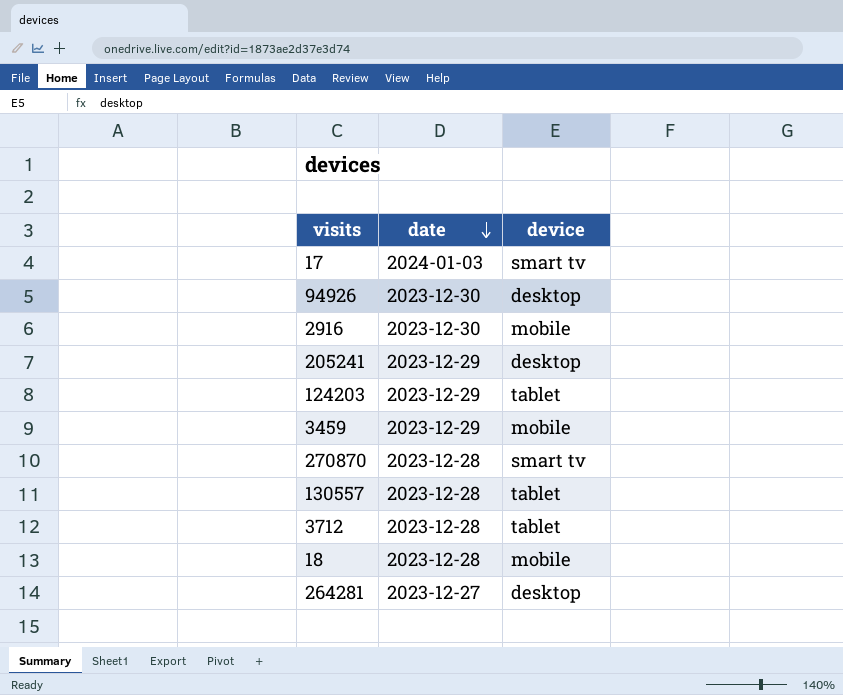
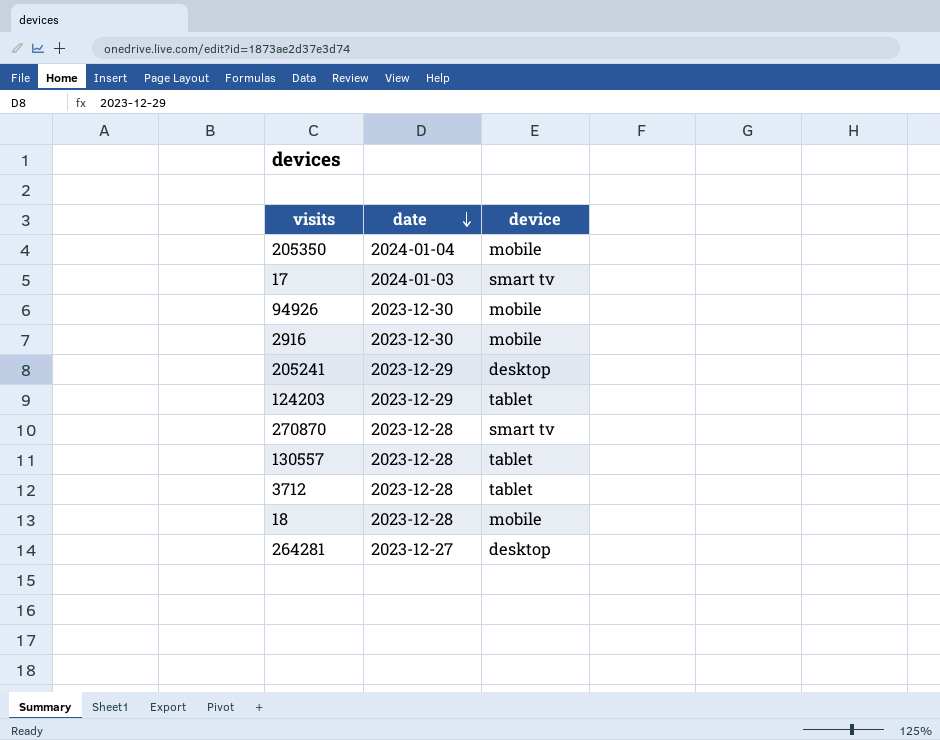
row 3459: 2023-12-29 | mobile -> none
row 205350: none -> 2024-01-04 | mobile
94926 | device: desktop -> mobile

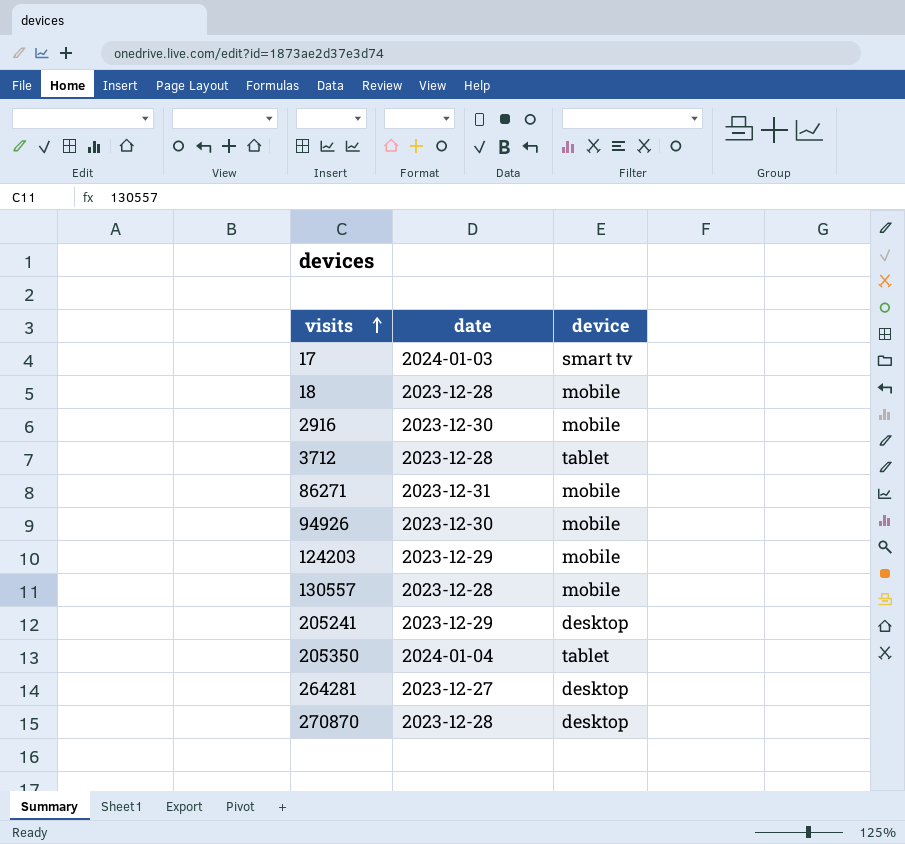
row order: date descending -> visits ascending
row 86271: none -> 2023-12-31 | mobile
124203 | device: tablet -> mobile
130557 | device: tablet -> mobile
205350 | device: mobile -> tablet
270870 | device: smart tv -> desktop

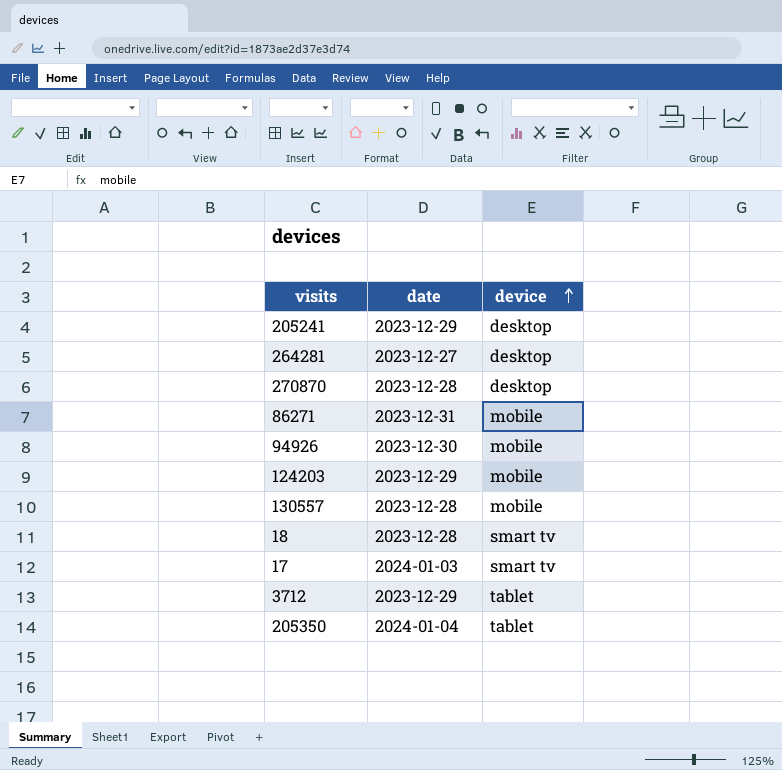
row order: visits ascending -> device ascending
row 2916: 2023-12-30 | mobile -> none
18 | device: mobile -> smart tv
3712 | date: 2023-12-28 -> 2023-12-29

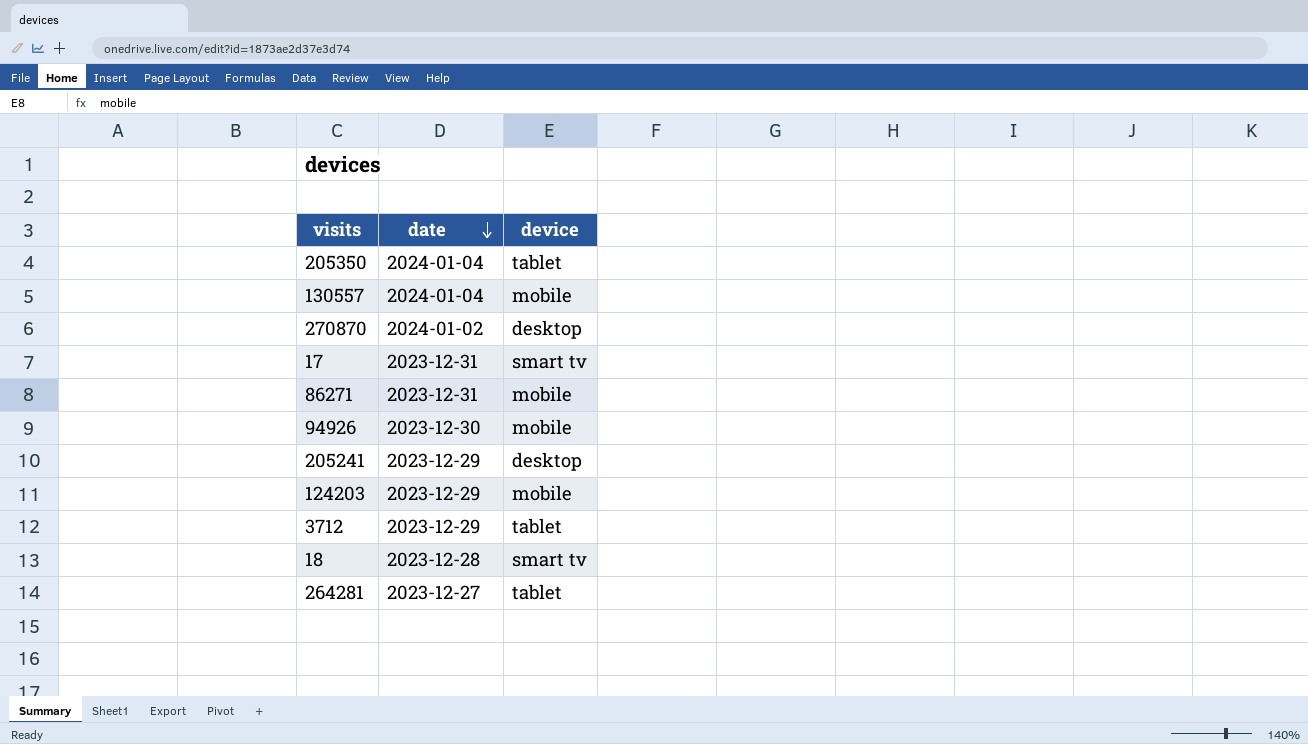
row order: device ascending -> date descending
130557 | date: 2023-12-28 -> 2024-01-04
270870 | date: 2023-12-28 -> 2024-01-02
17 | date: 2024-01-03 -> 2023-12-31
264281 | device: desktop -> tablet

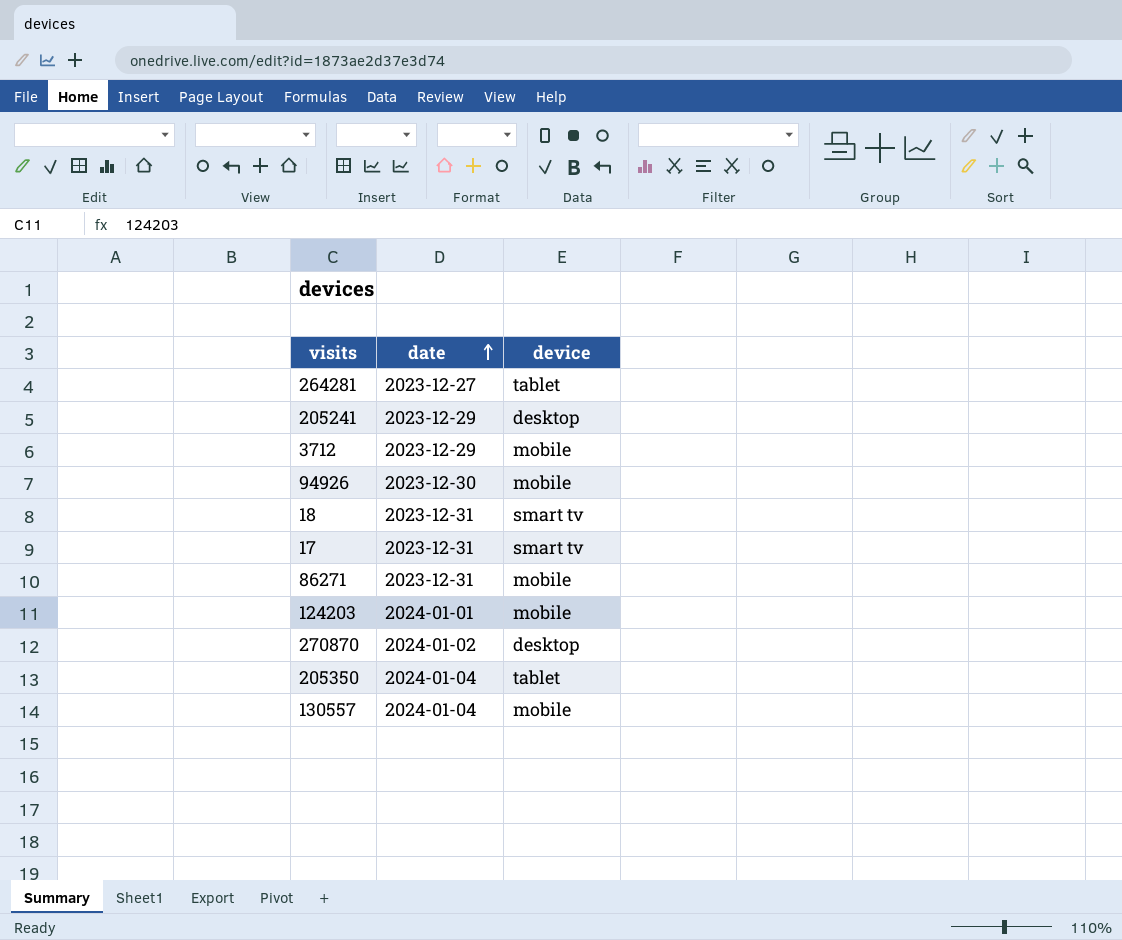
row order: date descending -> date ascending
3712 | device: tablet -> mobile
18 | date: 2023-12-28 -> 2023-12-31
124203 | date: 2023-12-29 -> 2024-01-01

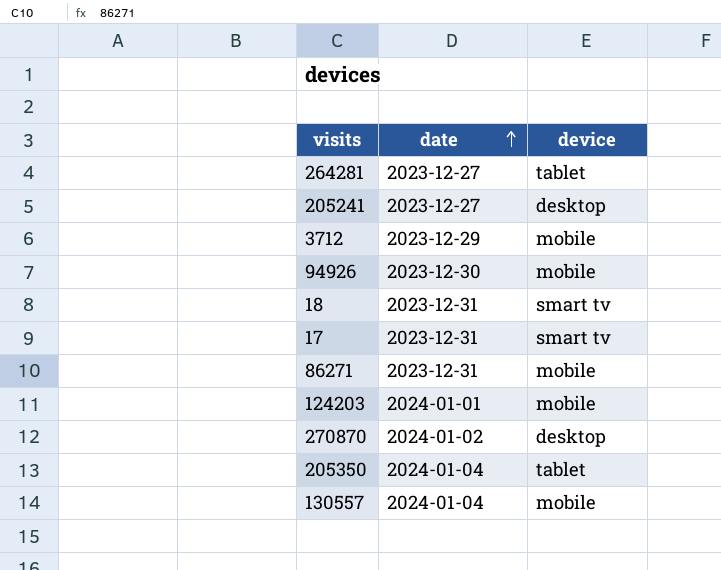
205241 | date: 2023-12-29 -> 2023-12-27

